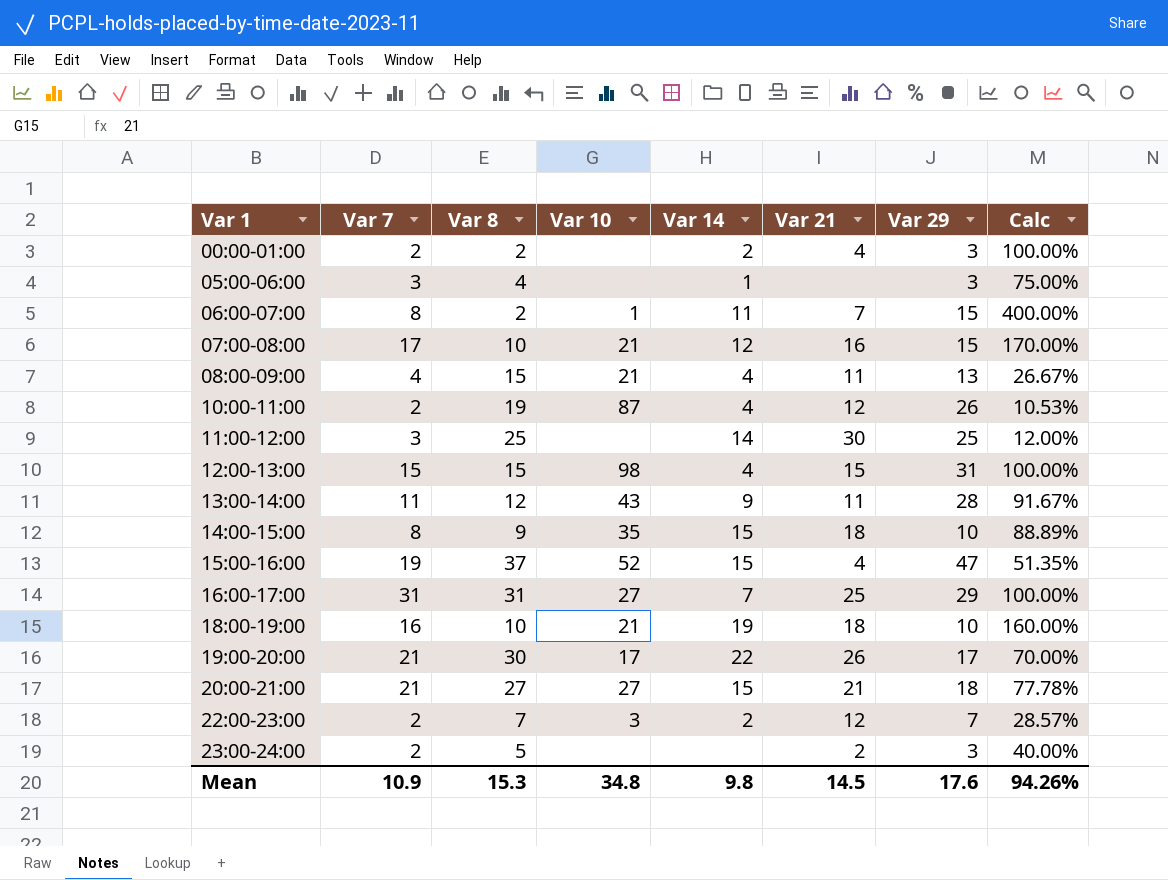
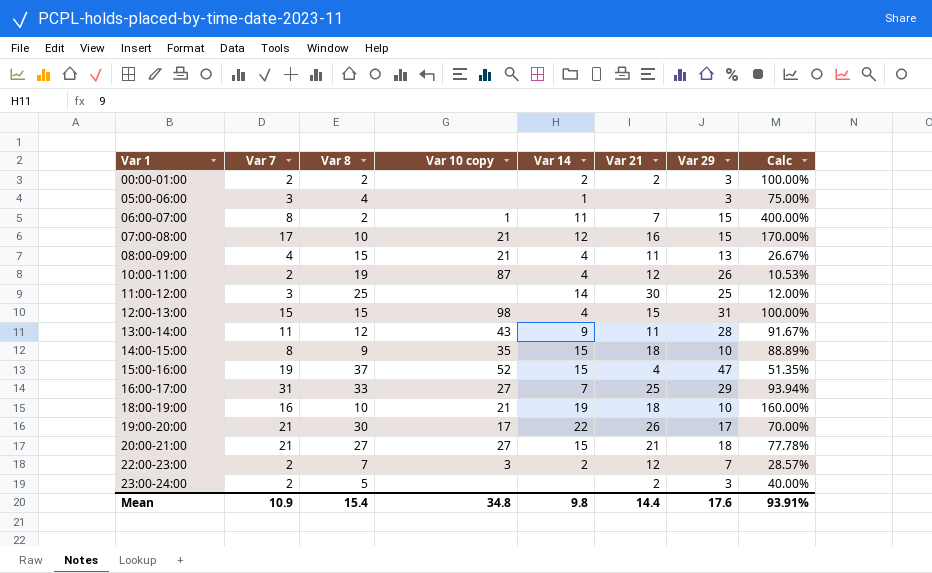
column name: Var 10 -> Var 10 copy
00:00-01:00 | Var 21: 4 -> 2
16:00-17:00 | Var 8: 31 -> 33
16:00-17:00 | Calc: 100.00% -> 93.94%
Mean | Var 8: 15.3 -> 15.4
Mean | Var 21: 14.5 -> 14.4
Mean | Calc: 94.26% -> 93.91%

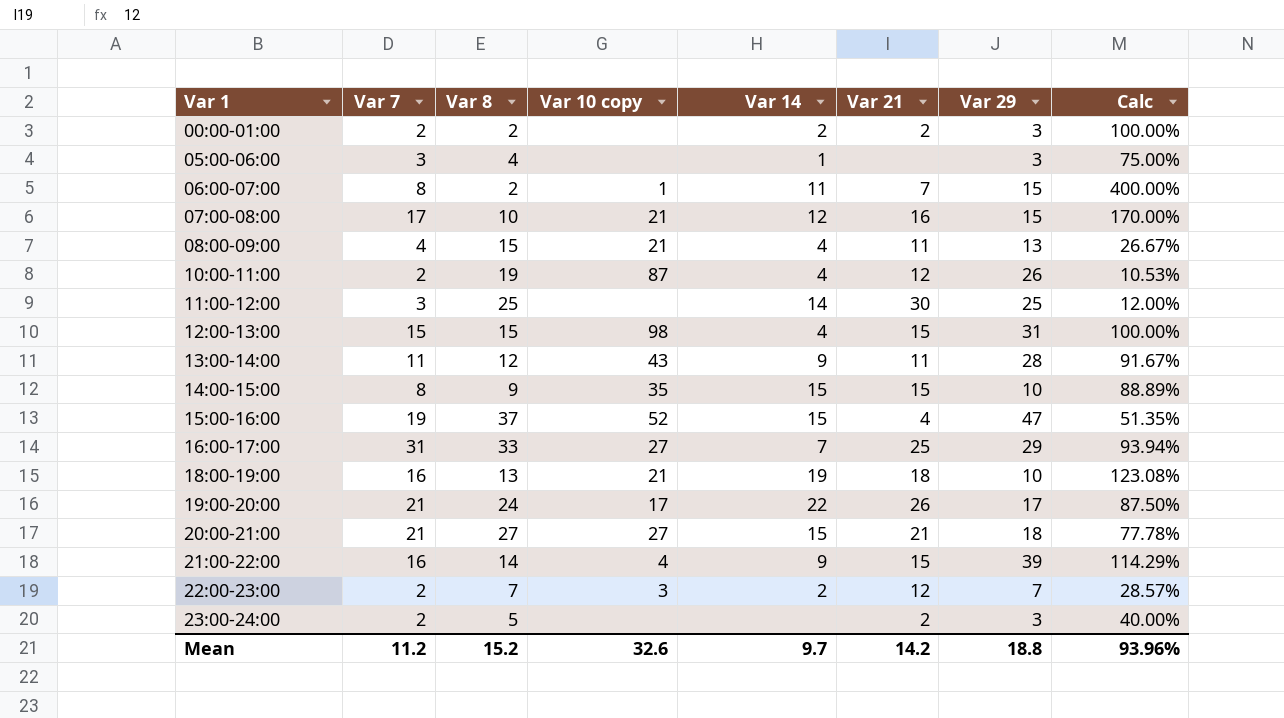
14:00-15:00 | Var 21: 18 -> 15
18:00-19:00 | Var 8: 10 -> 13
18:00-19:00 | Calc: 160.00% -> 123.08%
19:00-20:00 | Var 8: 30 -> 24
19:00-20:00 | Calc: 70.00% -> 87.50%
row 21:00-22:00: none -> 16 | 14 | 4 | 9 | 15 | 39 | 114.29%
Mean | Var 7: 10.9 -> 11.2
Mean | Var 8: 15.4 -> 15.2
Mean | Var 10 copy: 34.8 -> 32.6
Mean | Var 14: 9.8 -> 9.7
Mean | Var 21: 14.4 -> 14.2
Mean | Var 29: 17.6 -> 18.8
Mean | Calc: 93.91% -> 93.96%

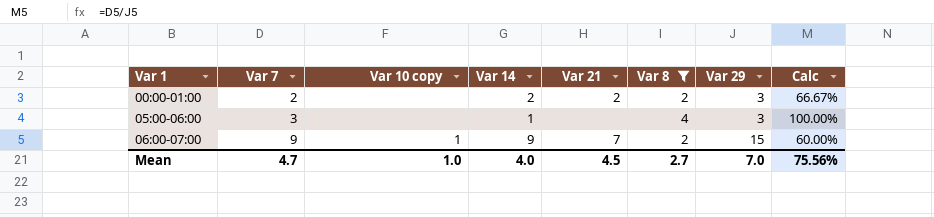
filter: none -> Var 8 <= 4
column Var 8 | position: 3 -> 6
column Calc | formula: [Var 7] / [Var 8] -> [Var 7] / [Var 29]
06:00-07:00 | Var 7: 8 -> 9
06:00-07:00 | Var 14: 11 -> 9
Mean | Var 7: 11.2 -> 4.7
Mean | Var 10 copy: 32.6 -> 1.0
Mean | Var 14: 9.7 -> 4.0
Mean | Var 21: 14.2 -> 4.5
Mean | Var 8: 15.2 -> 2.7
Mean | Var 29: 18.8 -> 7.0
Mean | Calc: 93.96% -> 75.56%

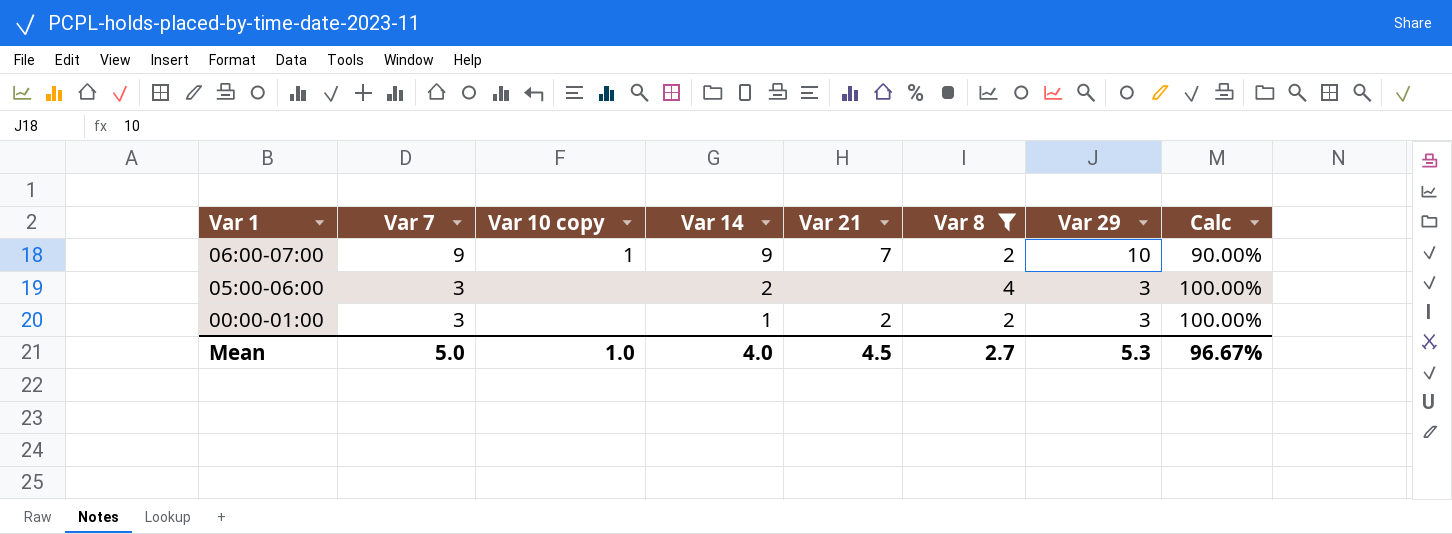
row order: Var 1 ascending -> Var 1 descending
06:00-07:00 | Var 29: 15 -> 10
06:00-07:00 | Calc: 60.00% -> 90.00%
05:00-06:00 | Var 14: 1 -> 2
00:00-01:00 | Var 7: 2 -> 3
00:00-01:00 | Var 14: 2 -> 1
00:00-01:00 | Calc: 66.67% -> 100.00%
Mean | Var 7: 4.7 -> 5.0
Mean | Var 29: 7.0 -> 5.3
Mean | Calc: 75.56% -> 96.67%

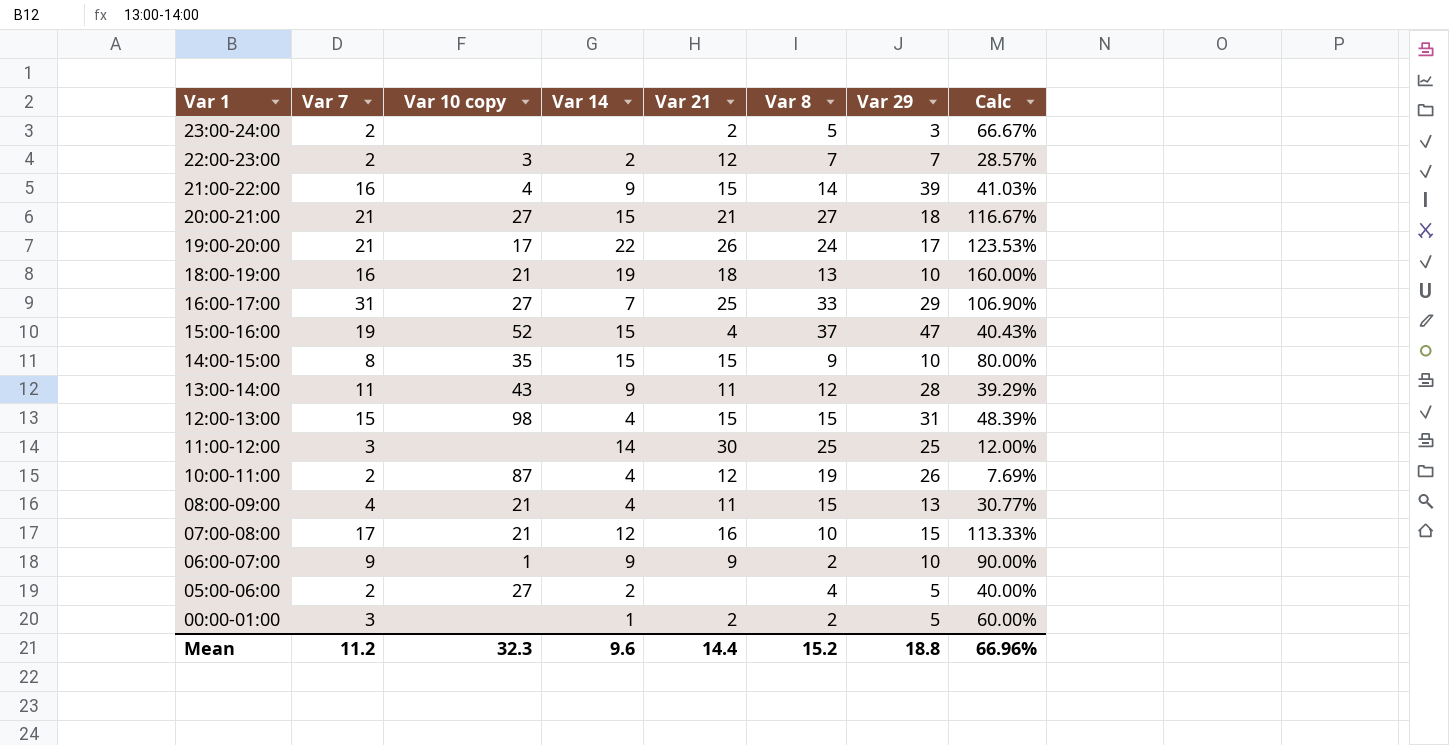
filter: Var 8 <= 4 -> none
06:00-07:00 | Var 21: 7 -> 9
05:00-06:00 | Var 7: 3 -> 2
05:00-06:00 | Var 10 copy: none -> 27
05:00-06:00 | Var 29: 3 -> 5
05:00-06:00 | Calc: 100.00% -> 40.00%
00:00-01:00 | Var 29: 3 -> 5
00:00-01:00 | Calc: 100.00% -> 60.00%
Mean | Var 7: 5.0 -> 11.2
Mean | Var 10 copy: 1.0 -> 32.3
Mean | Var 14: 4.0 -> 9.6
Mean | Var 21: 4.5 -> 14.4
Mean | Var 8: 2.7 -> 15.2
Mean | Var 29: 5.3 -> 18.8
Mean | Calc: 96.67% -> 66.96%

